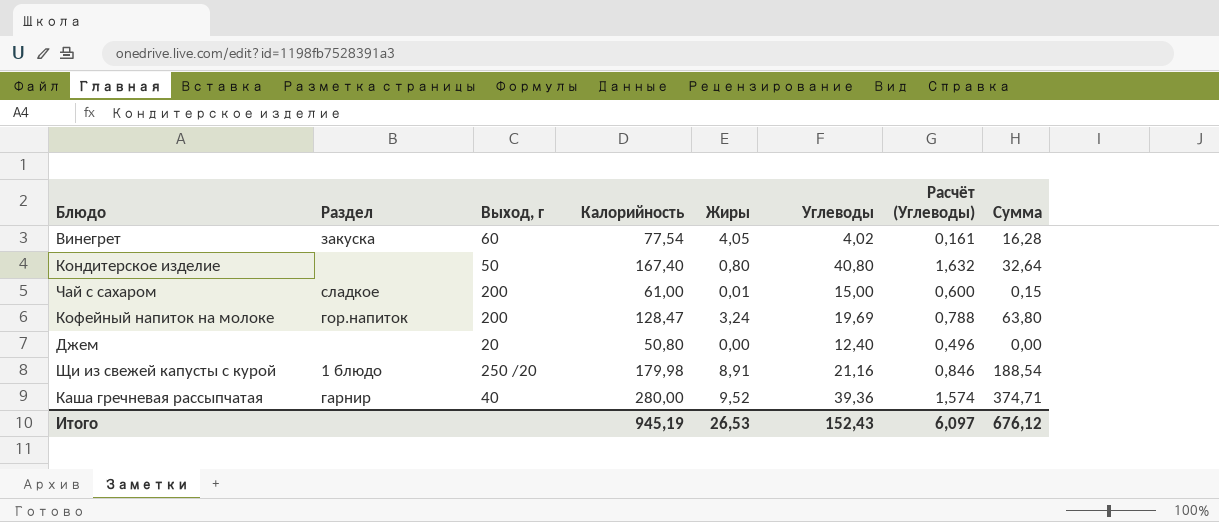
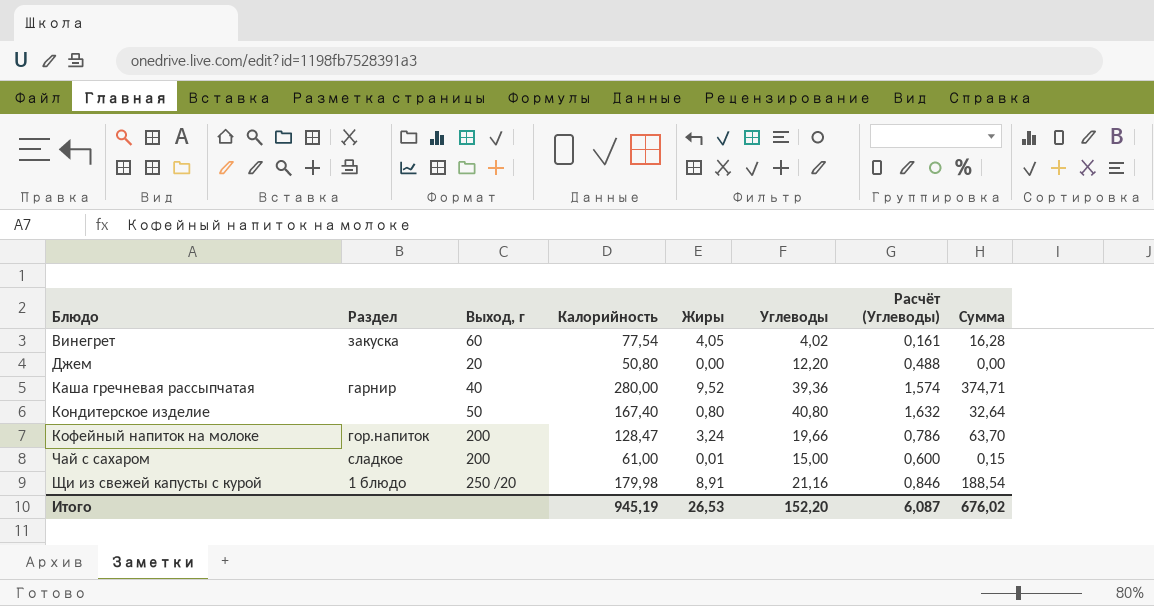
row order: none -> Блюдо ascending
Джем | Углеводы: 12,40 -> 12,20
Джем | Расчёт (Углеводы): 0,496 -> 0,488
Кофейный напиток на молоке | Углеводы: 19,69 -> 19,66
Кофейный напиток на молоке | Расчёт (Углеводы): 0,788 -> 0,786
Кофейный напиток на молоке | Сумма: 63,80 -> 63,70
Итого | Углеводы: 152,43 -> 152,20
Итого | Расчёт (Углеводы): 6,097 -> 6,087
Итого | Сумма: 676,12 -> 676,02

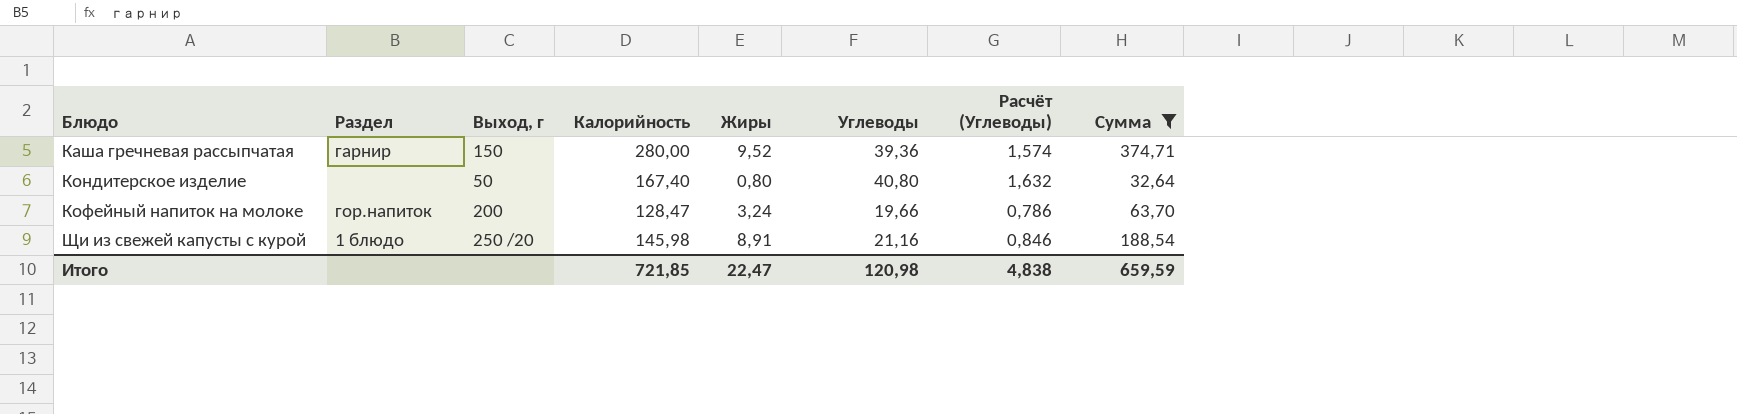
filter: none -> Сумма >= 32,64
Каша гречневая рассыпчатая | Выход, г: 40 -> 150
Щи из свежей капусты с курой | Калорийность: 179,98 -> 145,98
Итого | Калорийность: 945,19 -> 721,85
Итого | Жиры: 26,53 -> 22,47
Итого | Углеводы: 152,20 -> 120,98
Итого | Расчёт (Углеводы): 6,087 -> 4,838
Итого | Сумма: 676,02 -> 659,59

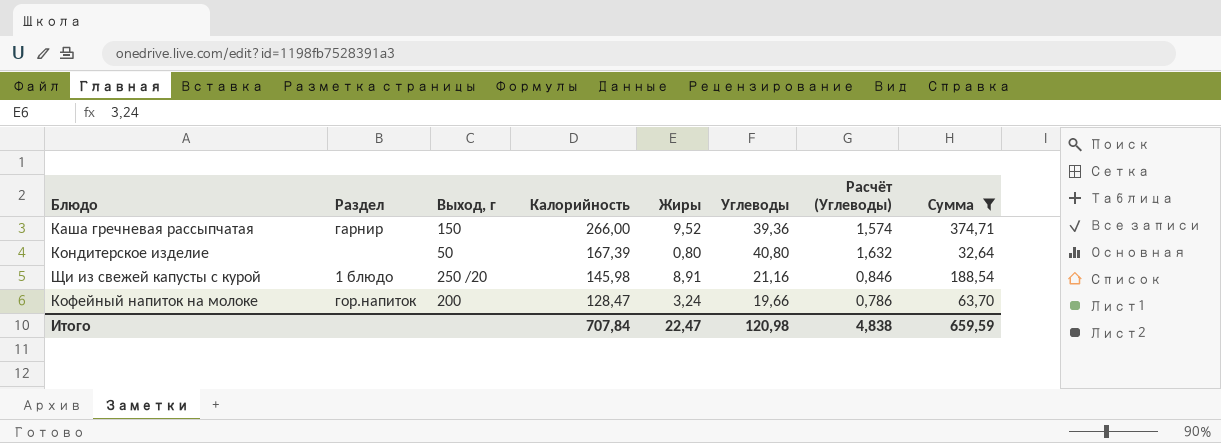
row order: Блюдо ascending -> Калорийность descending
Каша гречневая рассыпчатая | Калорийность: 280,00 -> 266,00
Кондитерское изделие | Калорийность: 167,40 -> 167,39
Итого | Калорийность: 721,85 -> 707,84

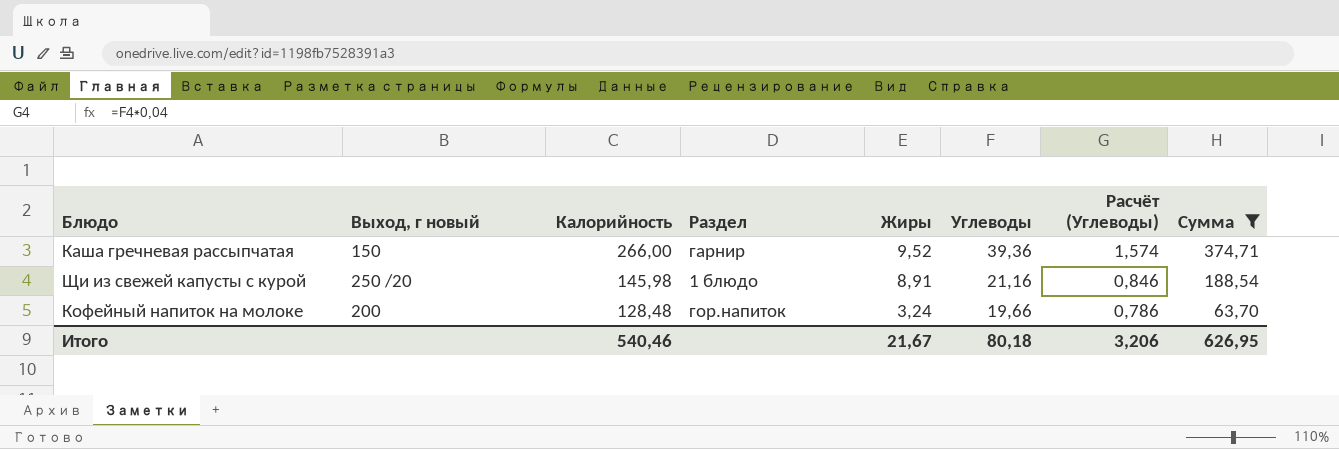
column name: Выход, г -> Выход, г новый
column Раздел | position: 2 -> 4
row Кондитерское изделие: none | 50 | 167,39 | 0,80 | 40,80 | 1,632 | 32,64 -> none
Кофейный напиток на молоке | Калорийность: 128,47 -> 128,48
Итого | Калорийность: 707,84 -> 540,46
Итого | Жиры: 22,47 -> 21,67
Итого | Углеводы: 120,98 -> 80,18
Итого | Расчёт (Углеводы): 4,838 -> 3,206
Итого | Сумма: 659,59 -> 626,95

